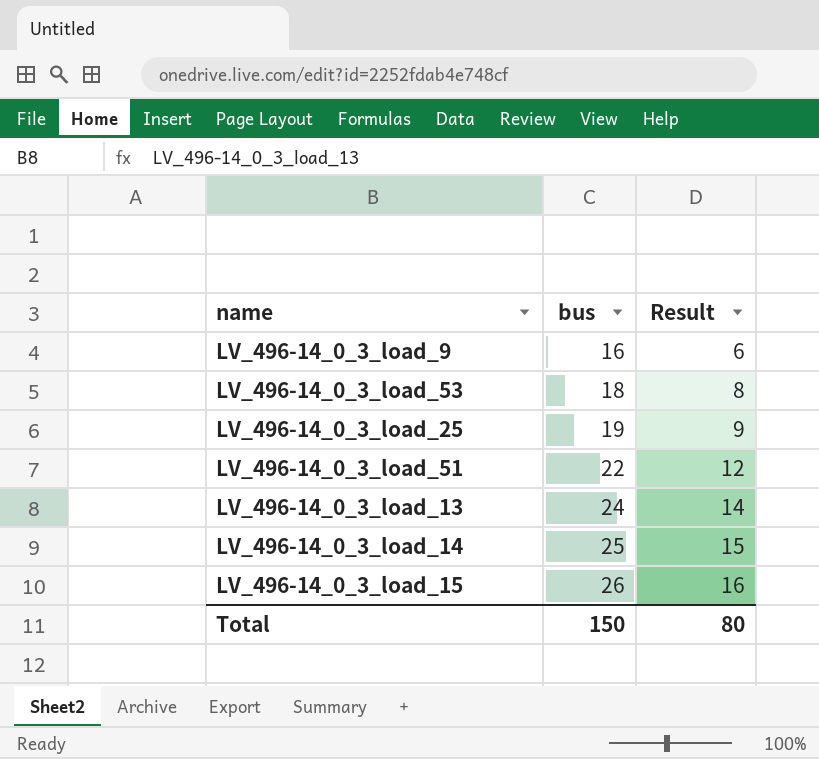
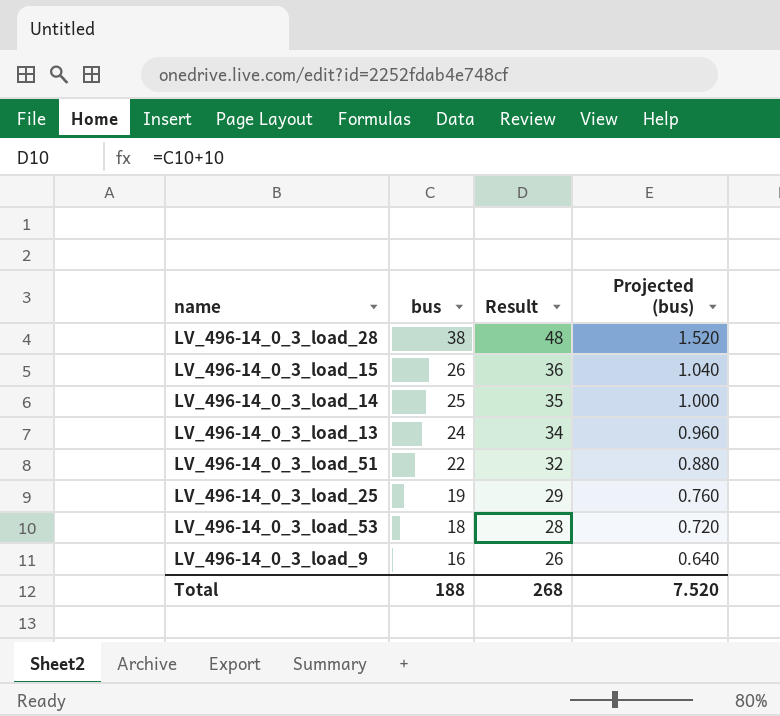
row order: bus ascending -> bus descending
column Result | formula: [bus] - 10 -> [bus] + 10
column Projected (bus) | formula: none -> [bus] * 0.04
row LV_496-14_0_3_load_28: none -> 38 | 48 | 1.520
Total | bus: 150 -> 188
Total | Result: 80 -> 268

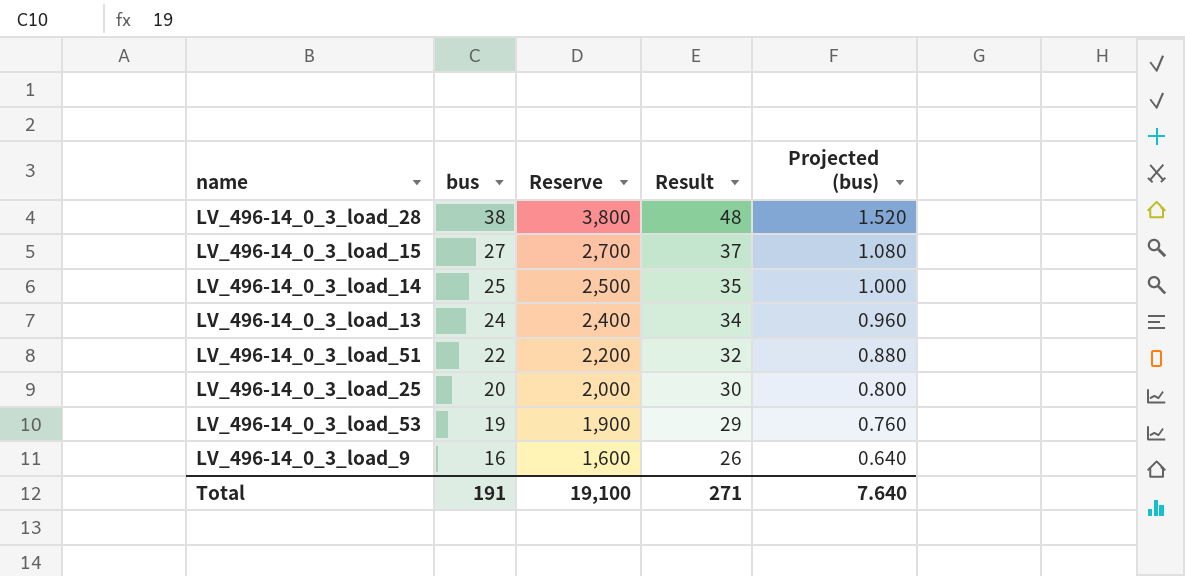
column Reserve | formula: none -> [bus] * 100
LV_496-14_0_3_load_15 | bus: 26 -> 27
LV_496-14_0_3_load_15 | Result: 36 -> 37
LV_496-14_0_3_load_15 | Projected (bus): 1.040 -> 1.080
LV_496-14_0_3_load_25 | bus: 19 -> 20
LV_496-14_0_3_load_25 | Result: 29 -> 30
LV_496-14_0_3_load_25 | Projected (bus): 0.760 -> 0.800
LV_496-14_0_3_load_53 | bus: 18 -> 19
LV_496-14_0_3_load_53 | Result: 28 -> 29
LV_496-14_0_3_load_53 | Projected (bus): 0.720 -> 0.760
Total | bus: 188 -> 191
Total | Result: 268 -> 271
Total | Projected (bus): 7.520 -> 7.640

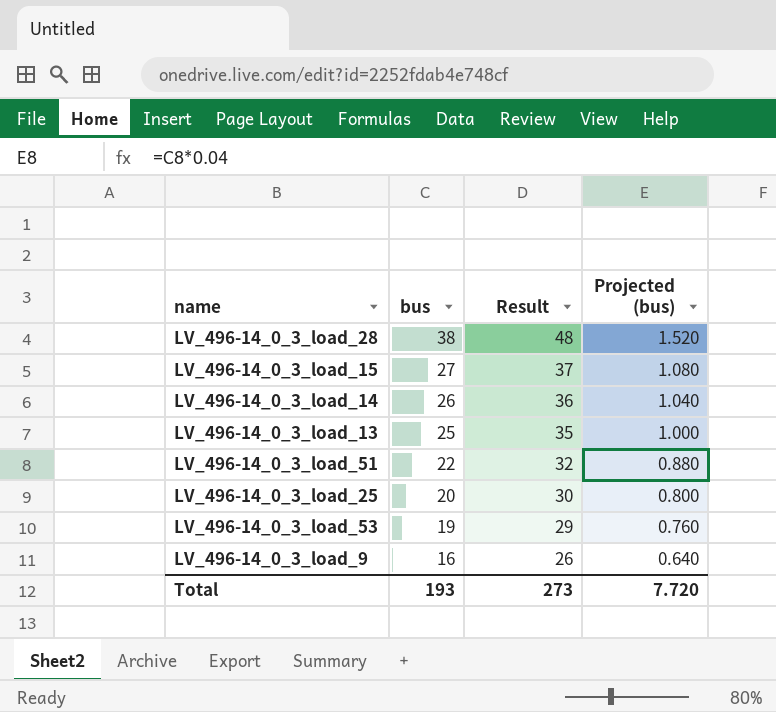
column Reserve | formula: [bus] * 100 -> none
LV_496-14_0_3_load_14 | bus: 25 -> 26
LV_496-14_0_3_load_14 | Result: 35 -> 36
LV_496-14_0_3_load_14 | Projected (bus): 1.000 -> 1.040
LV_496-14_0_3_load_13 | bus: 24 -> 25
LV_496-14_0_3_load_13 | Result: 34 -> 35
LV_496-14_0_3_load_13 | Projected (bus): 0.960 -> 1.000
Total | bus: 191 -> 193
Total | Result: 271 -> 273
Total | Projected (bus): 7.640 -> 7.720

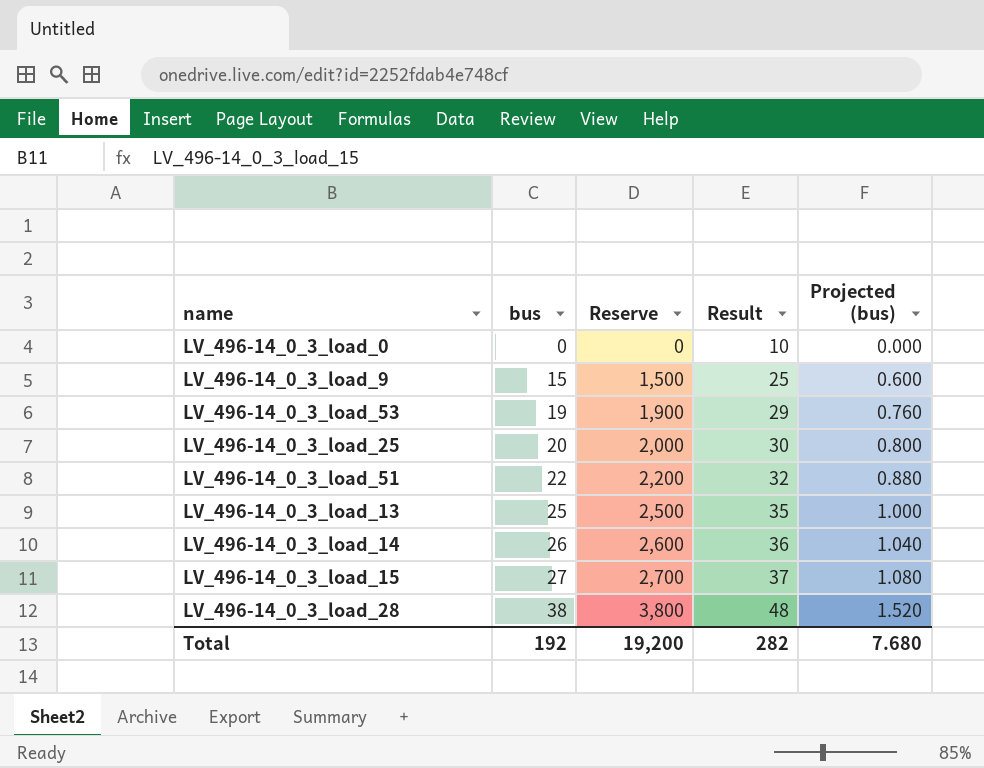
row order: bus descending -> bus ascending
column Reserve | formula: none -> [bus] * 100
row LV_496-14_0_3_load_0: none -> 0 | 0 | 10 | 0.000
LV_496-14_0_3_load_9 | bus: 16 -> 15
LV_496-14_0_3_load_9 | Result: 26 -> 25
LV_496-14_0_3_load_9 | Projected (bus): 0.640 -> 0.600
Total | bus: 193 -> 192
Total | Result: 273 -> 282
Total | Projected (bus): 7.720 -> 7.680

